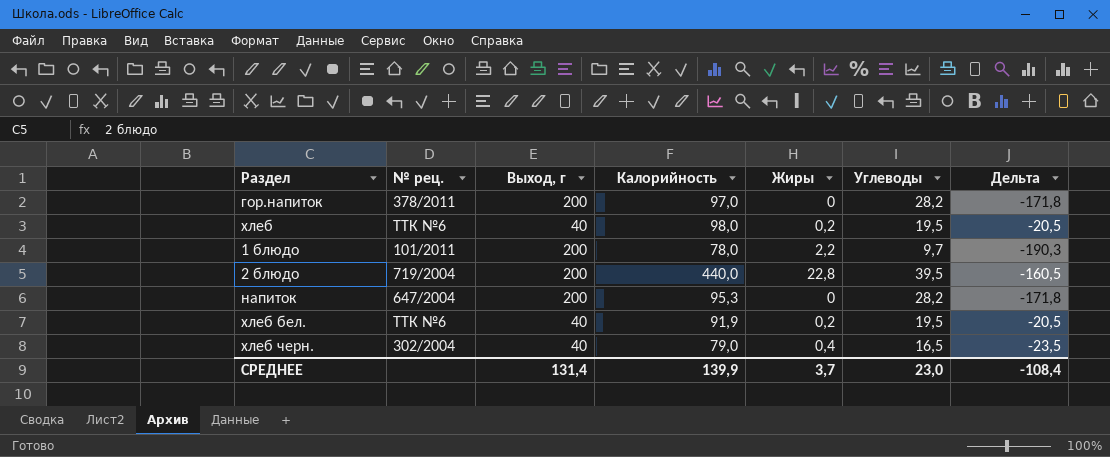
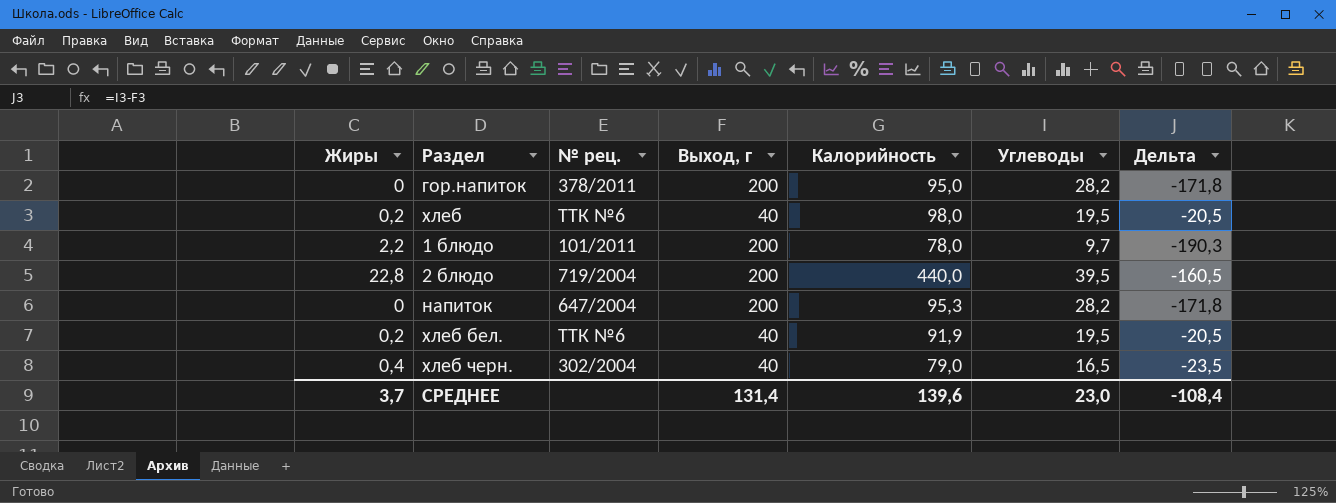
column Жиры | position: 5 -> 1
гор.напиток | Калорийность: 97,0 -> 95,0
СРЕДНЕЕ | Калорийность: 139,9 -> 139,6

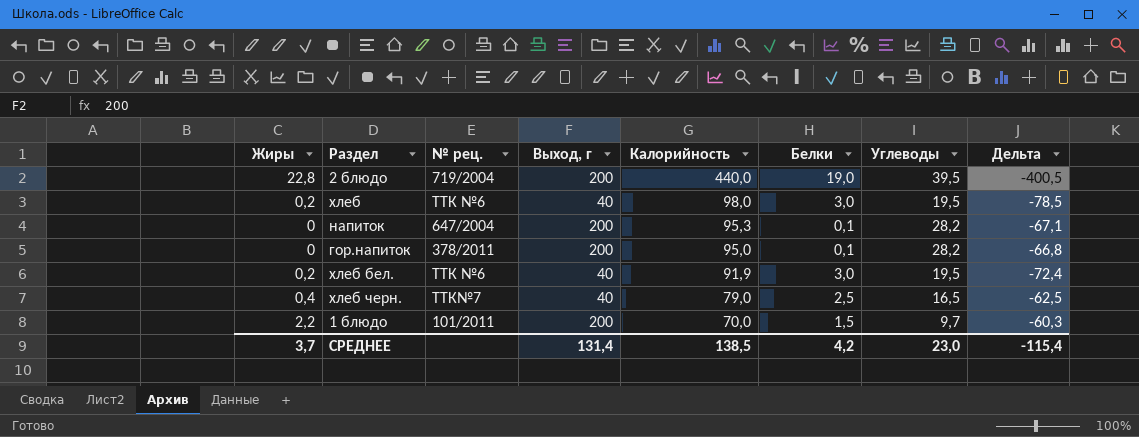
row order: none -> Калорийность descending
column Белки | position: none -> 6
column Дельта | formula: [Углеводы] - [Выход, г] -> [Углеводы] - [Калорийность]
хлеб черн. | № рец.: 302/2004 -> ТТК№7
1 блюдо | Калорийность: 78,0 -> 70,0
СРЕДНЕЕ | Калорийность: 139,6 -> 138,5
СРЕДНЕЕ | Дельта: -108,4 -> -115,4

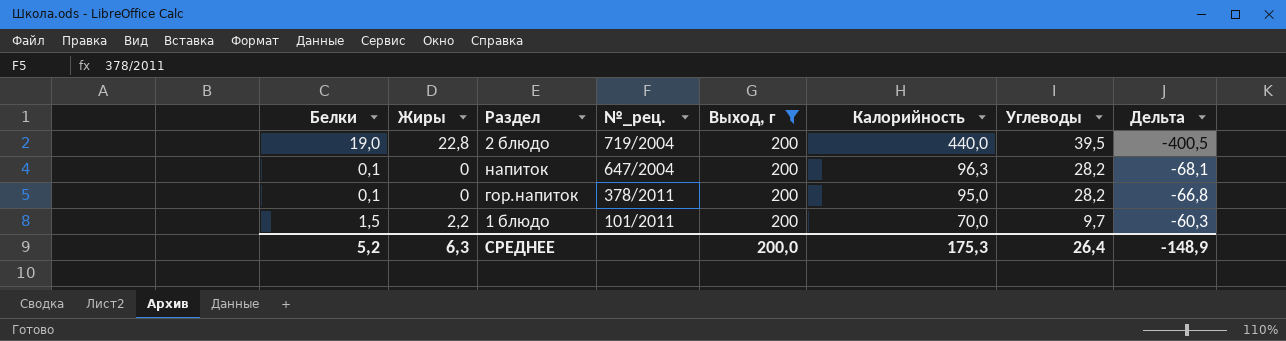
filter: none -> Выход, г = 200
column Белки | position: 6 -> 1
column name: № рец. -> №_рец.
напиток | Калорийность: 95,3 -> 96,3
напиток | Дельта: -67,1 -> -68,1
СРЕДНЕЕ | Белки: 4,2 -> 5,2
СРЕДНЕЕ | Жиры: 3,7 -> 6,3
СРЕДНЕЕ | Выход, г: 131,4 -> 200,0
СРЕДНЕЕ | Калорийность: 138,5 -> 175,3
СРЕДНЕЕ | Углеводы: 23,0 -> 26,4
СРЕДНЕЕ | Дельта: -115,4 -> -148,9

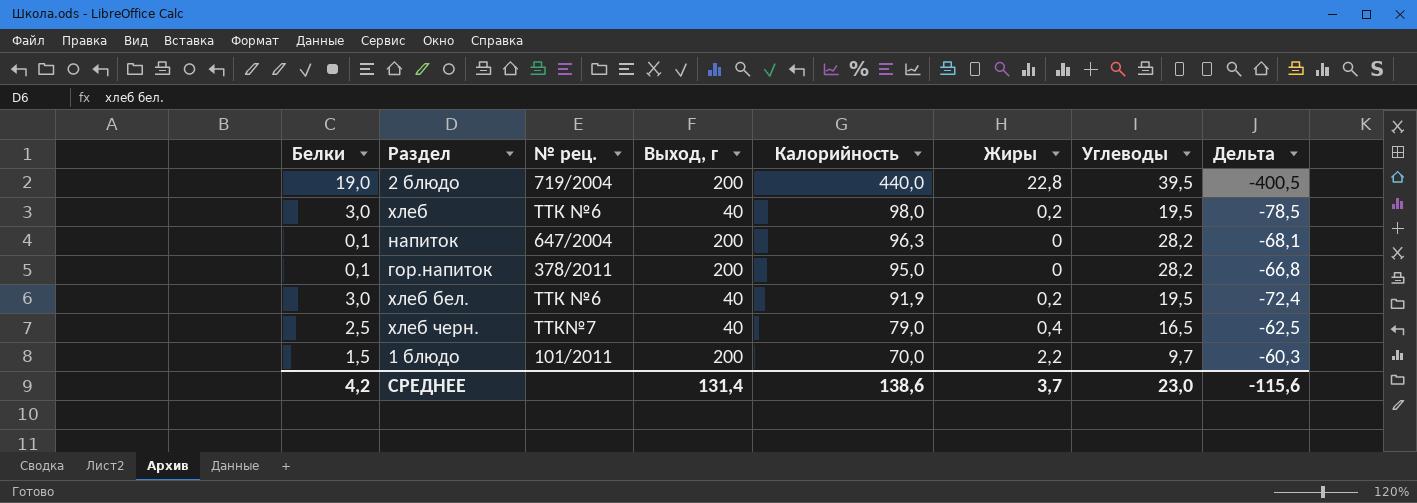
filter: Выход, г = 200 -> none
column name: №_рец. -> № рец.
column Жиры | position: 2 -> 6
СРЕДНЕЕ | Белки: 5,2 -> 4,2
СРЕДНЕЕ | Выход, г: 200,0 -> 131,4
СРЕДНЕЕ | Калорийность: 175,3 -> 138,6
СРЕДНЕЕ | Жиры: 6,3 -> 3,7
СРЕДНЕЕ | Углеводы: 26,4 -> 23,0
СРЕДНЕЕ | Дельта: -148,9 -> -115,6

